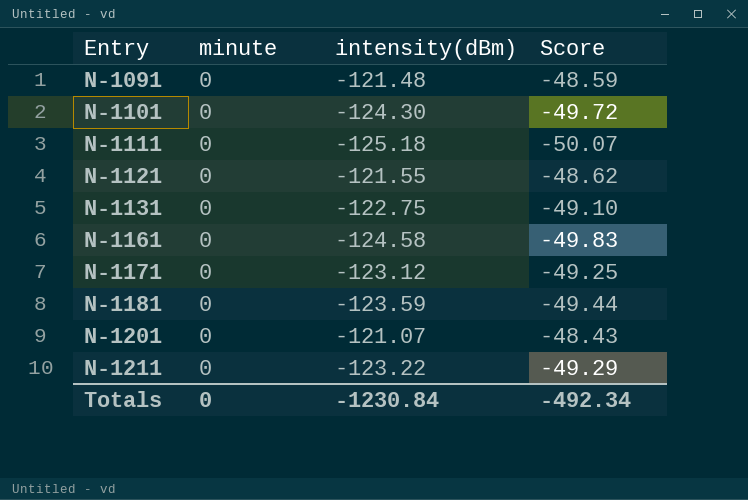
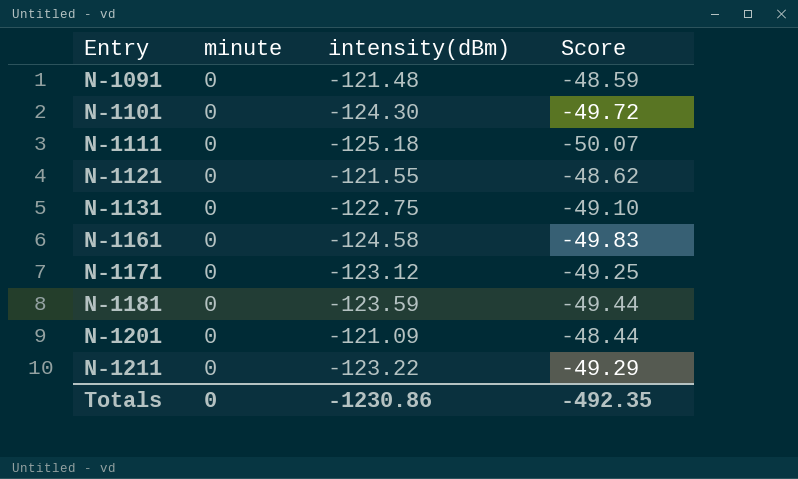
N-1201 | intensity(dBm): -121.07 -> -121.09
N-1201 | Score: -48.43 -> -48.44
Totals | intensity(dBm): -1230.84 -> -1230.86
Totals | Score: -492.34 -> -492.35

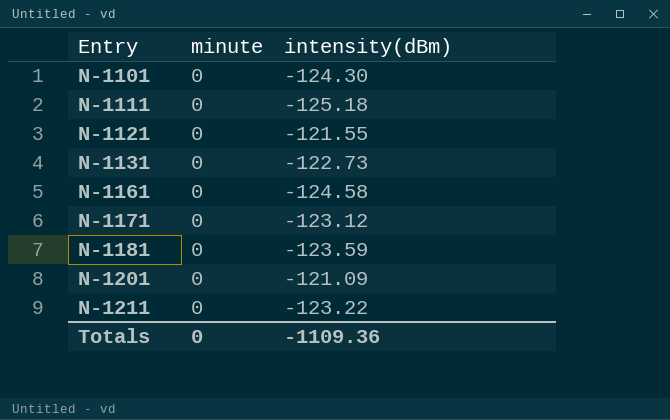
column Score | formula: [intensity(dBm)] * 0.4 -> none
row N-1091: 0 | -121.48 | -48.59 -> none
N-1131 | intensity(dBm): -122.75 -> -122.73
Totals | intensity(dBm): -1230.86 -> -1109.36

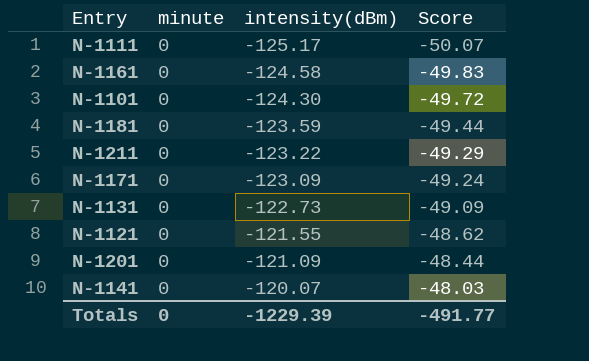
row order: Entry ascending -> intensity(dBm) ascending
column Score | formula: none -> [intensity(dBm)] * 0.4
N-1111 | intensity(dBm): -125.18 -> -125.17
N-1171 | intensity(dBm): -123.12 -> -123.09
row N-1141: none -> 0 | -120.07 | -48.03
Totals | intensity(dBm): -1109.36 -> -1229.39

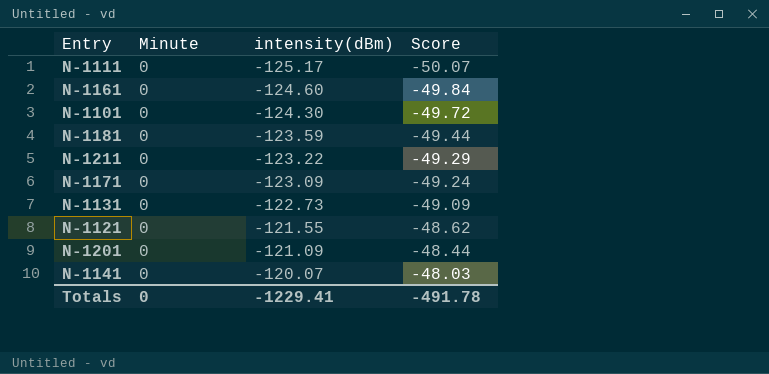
column name: minute -> Minute
N-1161 | intensity(dBm): -124.58 -> -124.60
N-1161 | Score: -49.83 -> -49.84
Totals | intensity(dBm): -1229.39 -> -1229.41
Totals | Score: -491.77 -> -491.78

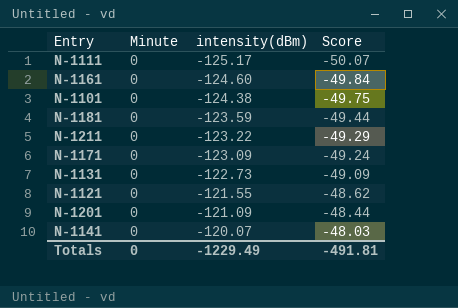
N-1101 | intensity(dBm): -124.30 -> -124.38
N-1101 | Score: -49.72 -> -49.75
Totals | intensity(dBm): -1229.41 -> -1229.49
Totals | Score: -491.78 -> -491.81

